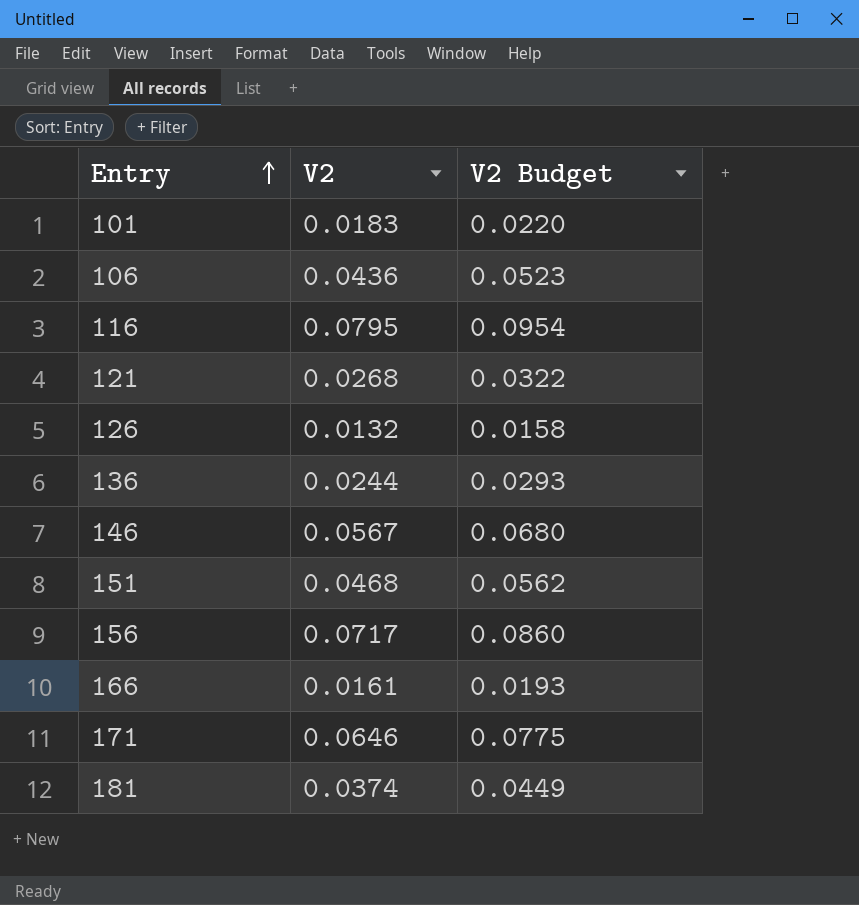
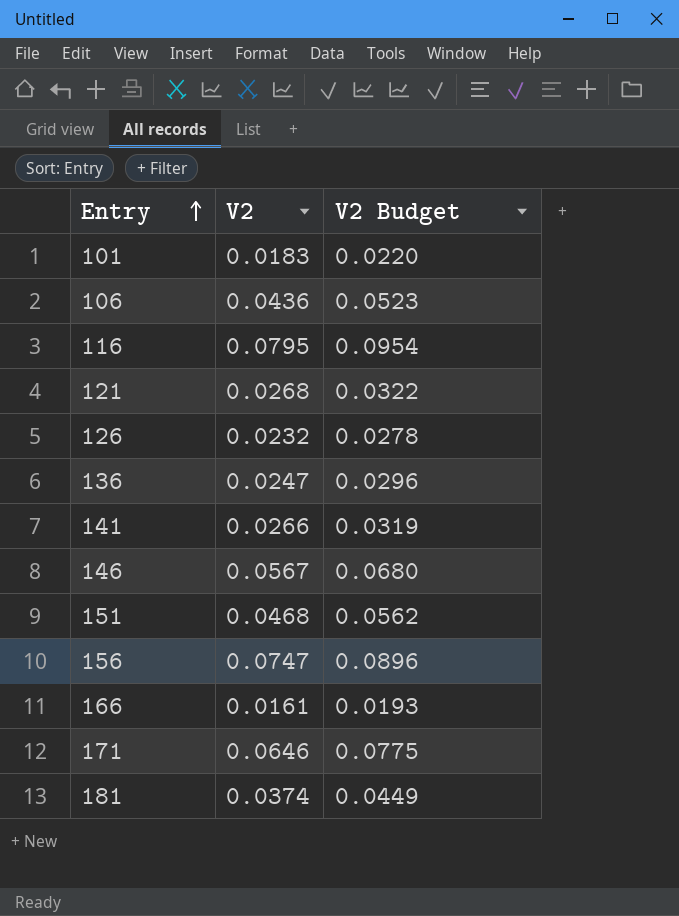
126 | V2: 0.0132 -> 0.0232
126 | V2 Budget: 0.0158 -> 0.0278
136 | V2: 0.0244 -> 0.0247
136 | V2 Budget: 0.0293 -> 0.0296
row 141: none -> 0.0266 | 0.0319
156 | V2: 0.0717 -> 0.0747
156 | V2 Budget: 0.0860 -> 0.0896

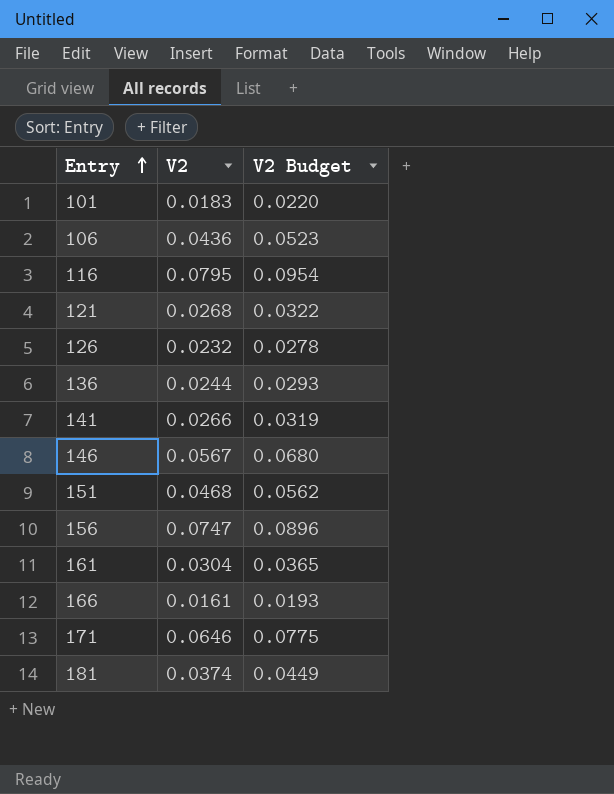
136 | V2: 0.0247 -> 0.0244
136 | V2 Budget: 0.0296 -> 0.0293
row 161: none -> 0.0304 | 0.0365

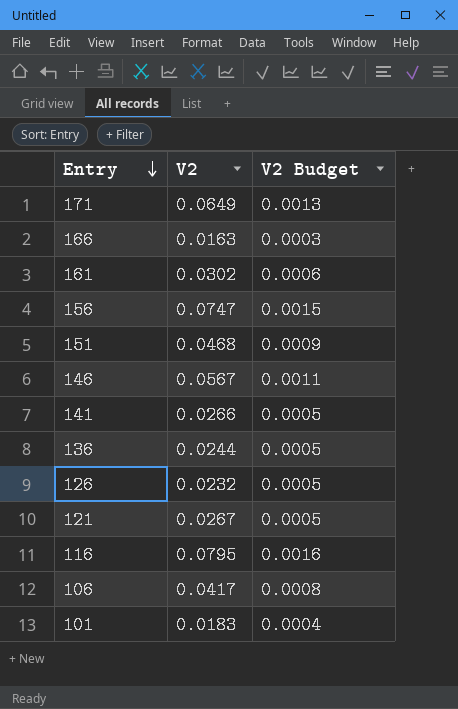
row order: Entry ascending -> Entry descending
column V2 Budget | formula: [V2] * 1.2 -> [V2] * 0.02
row 181: 0.0374 | 0.0449 -> none
171 | V2: 0.0646 -> 0.0649
166 | V2: 0.0161 -> 0.0163
161 | V2: 0.0304 -> 0.0302
121 | V2: 0.0268 -> 0.0267
106 | V2: 0.0436 -> 0.0417

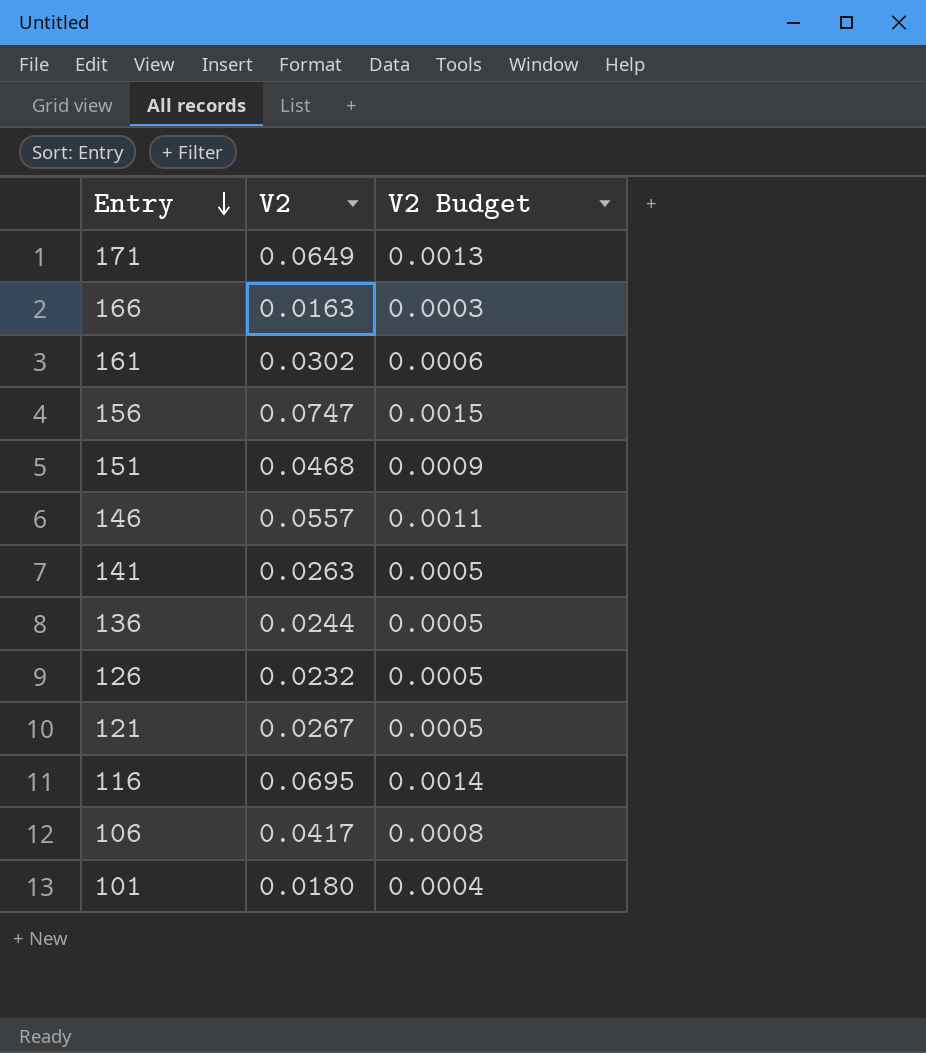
146 | V2: 0.0567 -> 0.0557
141 | V2: 0.0266 -> 0.0263
116 | V2: 0.0795 -> 0.0695
116 | V2 Budget: 0.0016 -> 0.0014
101 | V2: 0.0183 -> 0.0180

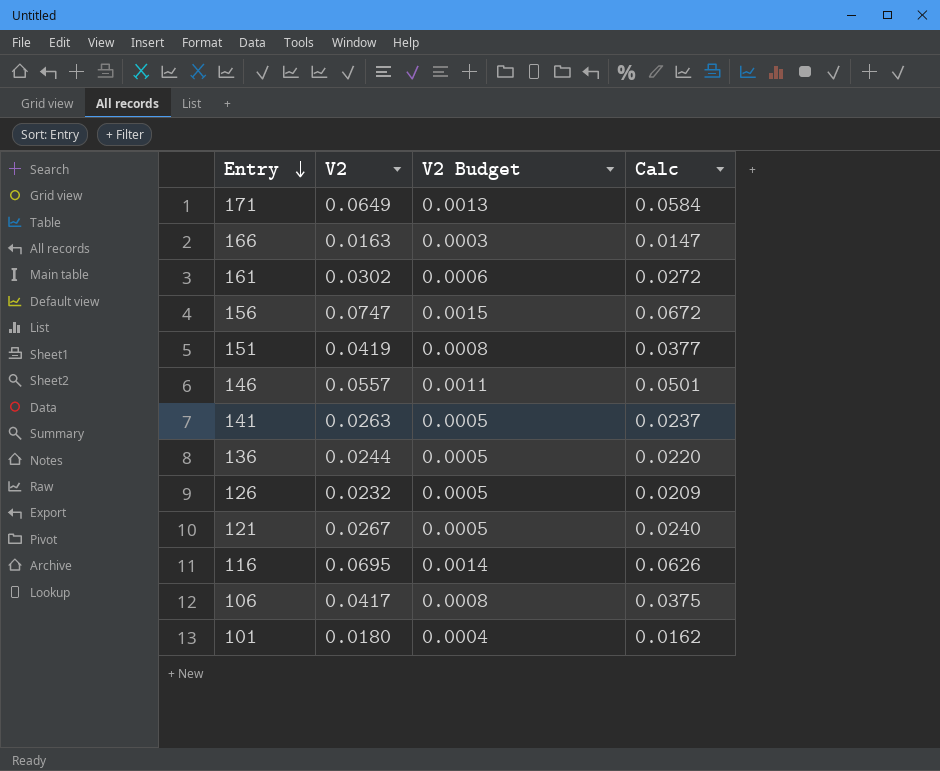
column Calc | formula: none -> [V2] * 0.9
151 | V2: 0.0468 -> 0.0419
151 | V2 Budget: 0.0009 -> 0.0008

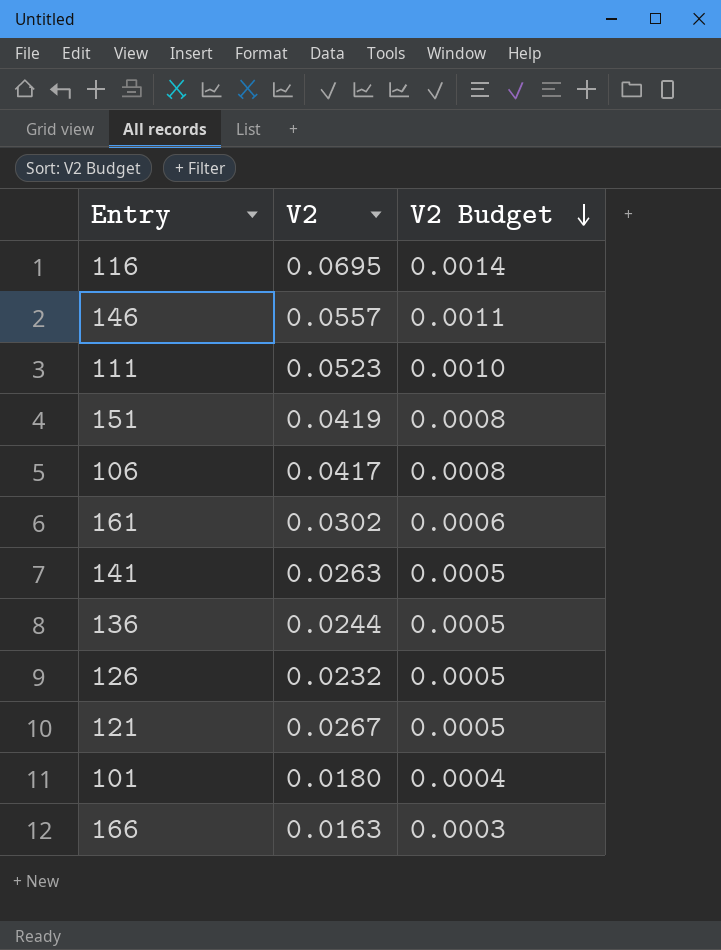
row order: Entry descending -> V2 Budget descending
column Calc | formula: [V2] * 0.9 -> none
row 171: 0.0649 | 0.0013 | 0.0584 -> none
row 156: 0.0747 | 0.0015 | 0.0672 -> none
row 111: none -> 0.0523 | 0.0010

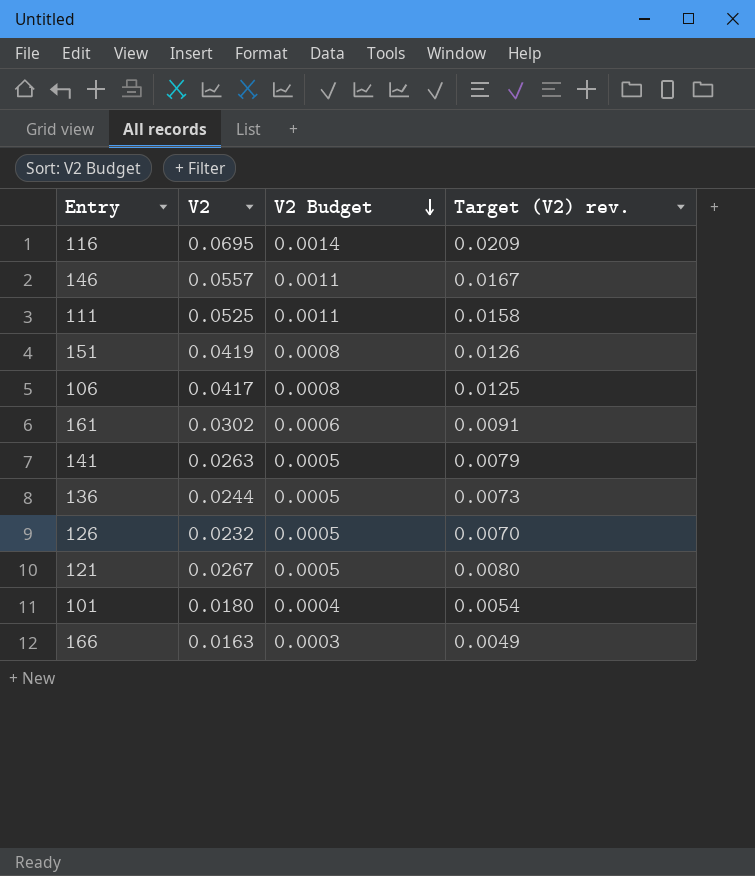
column Target (V2) rev. | formula: none -> [V2] * 0.3
111 | V2: 0.0523 -> 0.0525
111 | V2 Budget: 0.0010 -> 0.0011

